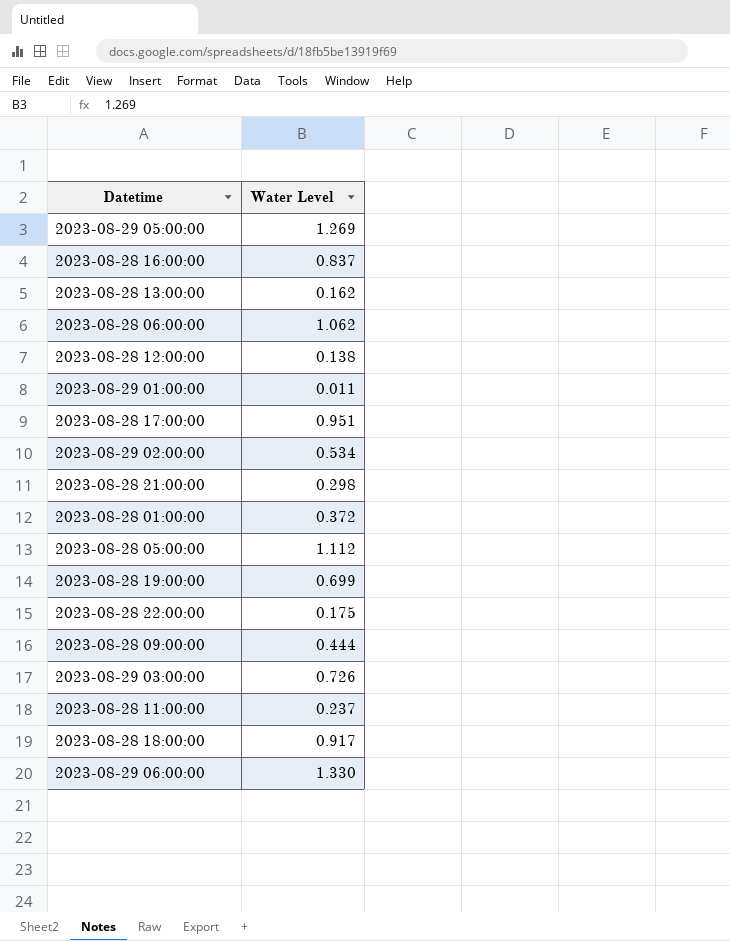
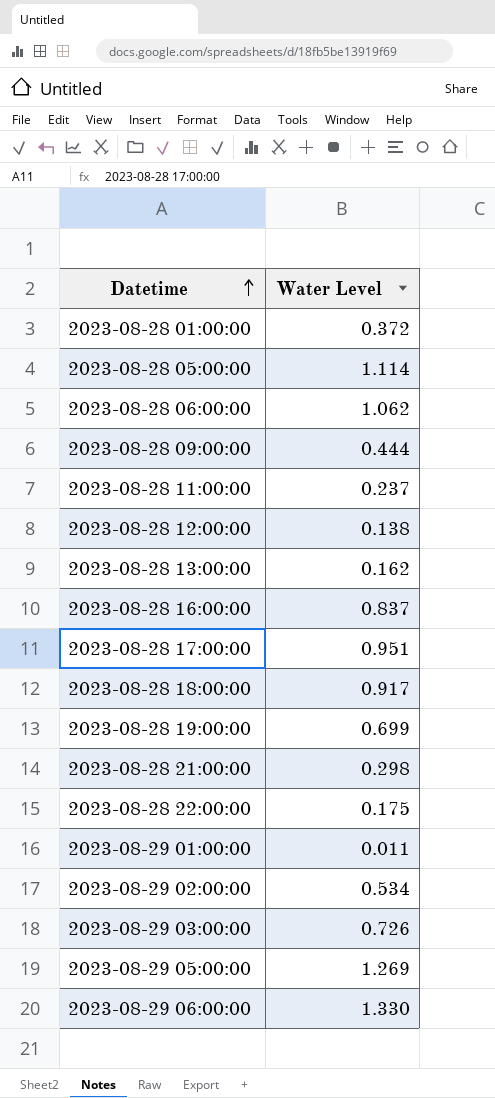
row order: none -> Datetime ascending
2023-08-28 05:00:00 | Water Level: 1.112 -> 1.114

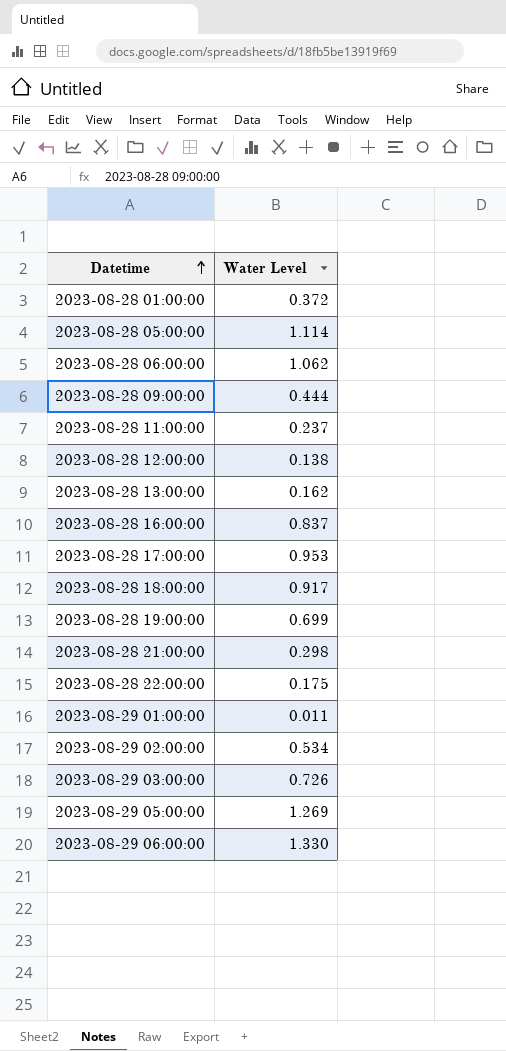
2023-08-28 17:00:00 | Water Level: 0.951 -> 0.953

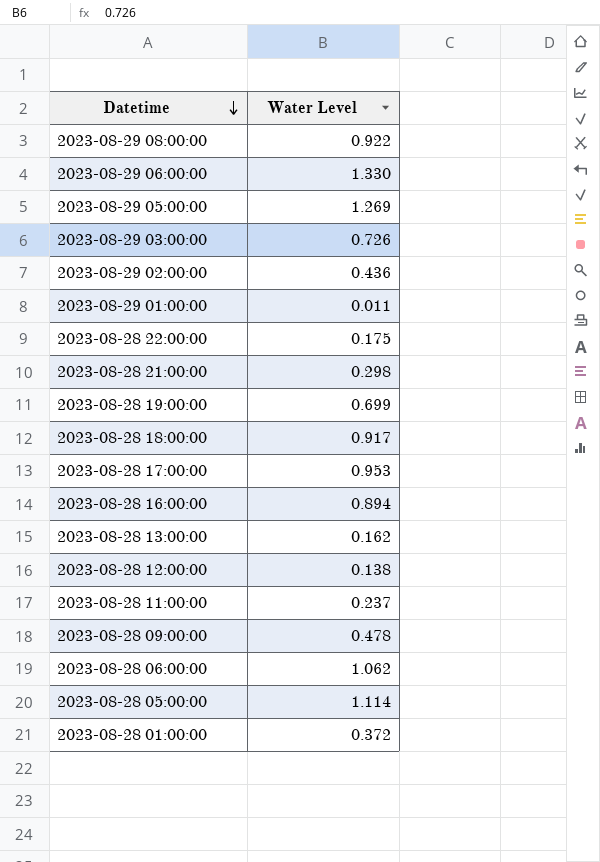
row order: Datetime ascending -> Datetime descending
row 2023-08-29 08:00:00: none -> 0.922
2023-08-29 02:00:00 | Water Level: 0.534 -> 0.436
2023-08-28 16:00:00 | Water Level: 0.837 -> 0.894
2023-08-28 09:00:00 | Water Level: 0.444 -> 0.478

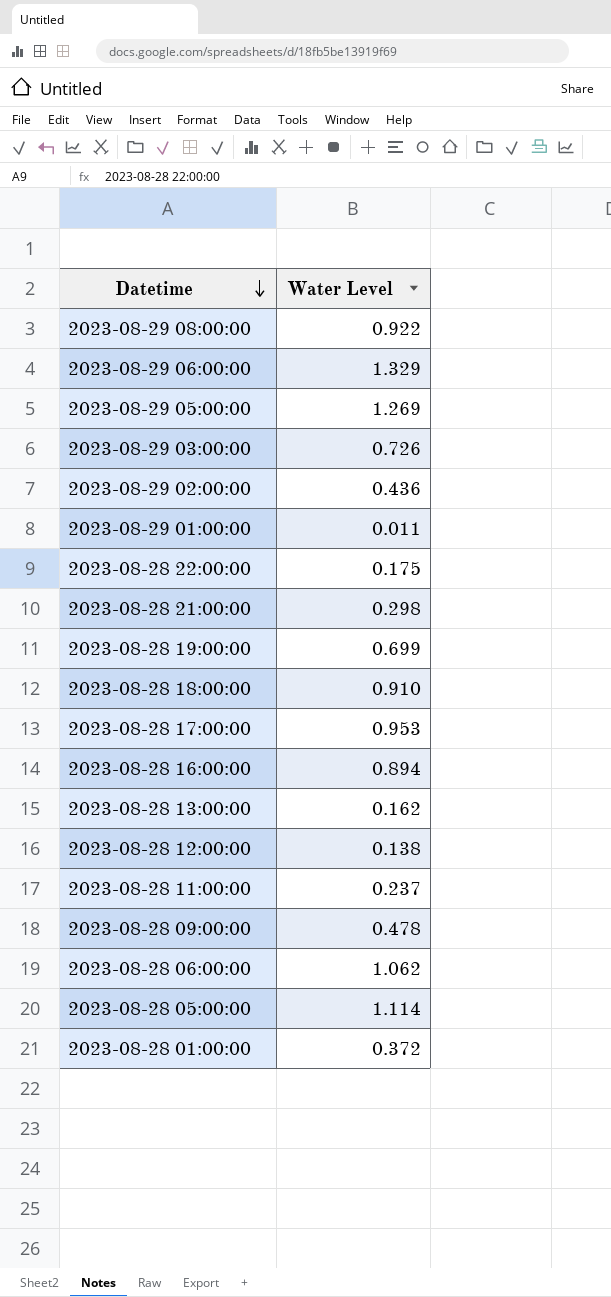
2023-08-29 06:00:00 | Water Level: 1.330 -> 1.329
2023-08-28 18:00:00 | Water Level: 0.917 -> 0.910

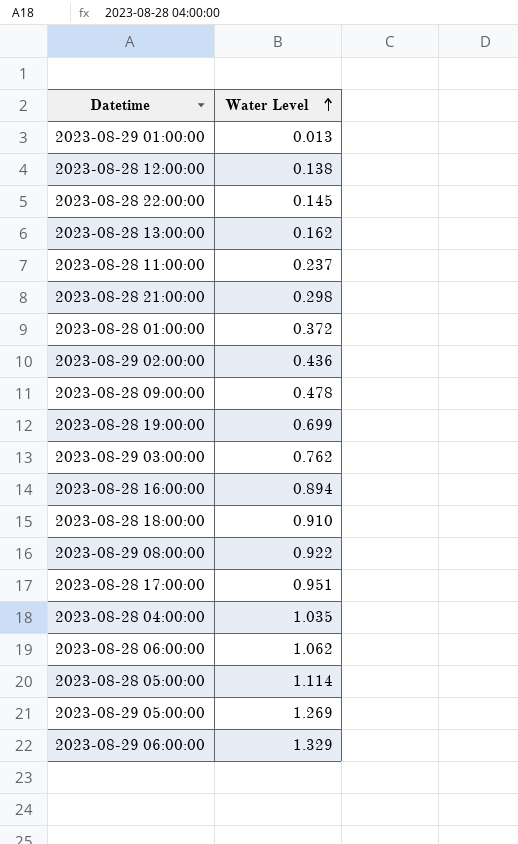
row order: Datetime descending -> Water Level ascending
2023-08-29 01:00:00 | Water Level: 0.011 -> 0.013
2023-08-28 22:00:00 | Water Level: 0.175 -> 0.145
2023-08-29 03:00:00 | Water Level: 0.726 -> 0.762
2023-08-28 17:00:00 | Water Level: 0.953 -> 0.951
row 2023-08-28 04:00:00: none -> 1.035

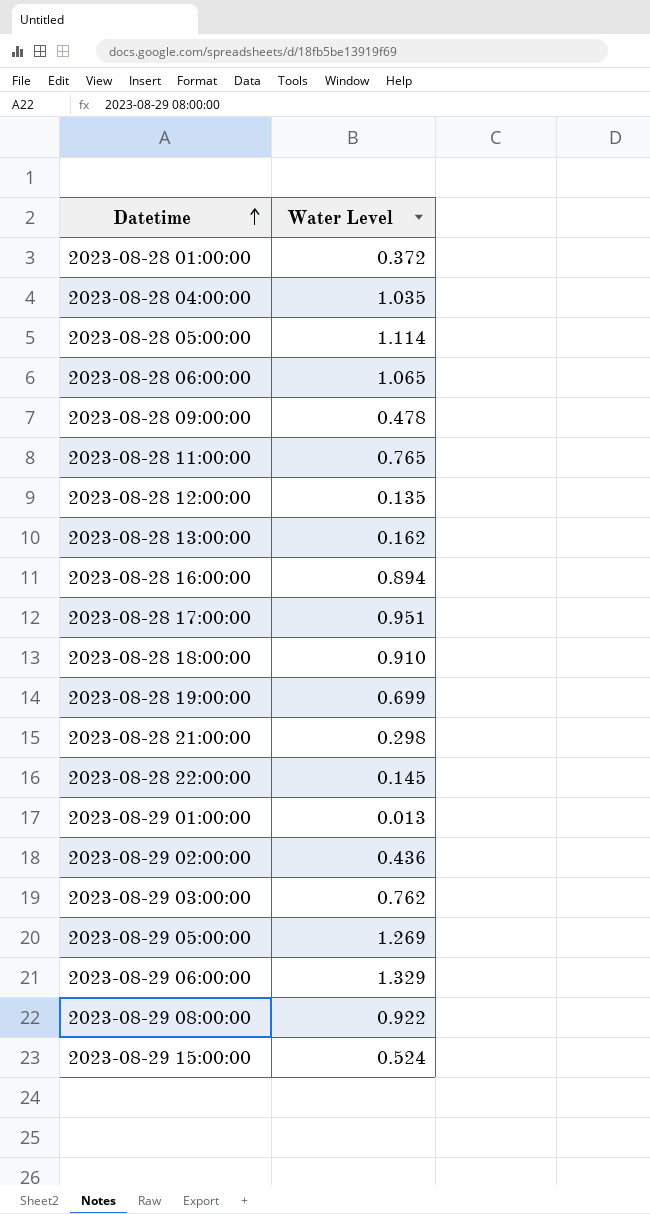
row order: Water Level ascending -> Datetime ascending
2023-08-28 06:00:00 | Water Level: 1.062 -> 1.065
2023-08-28 11:00:00 | Water Level: 0.237 -> 0.765
2023-08-28 12:00:00 | Water Level: 0.138 -> 0.135
row 2023-08-29 15:00:00: none -> 0.524

